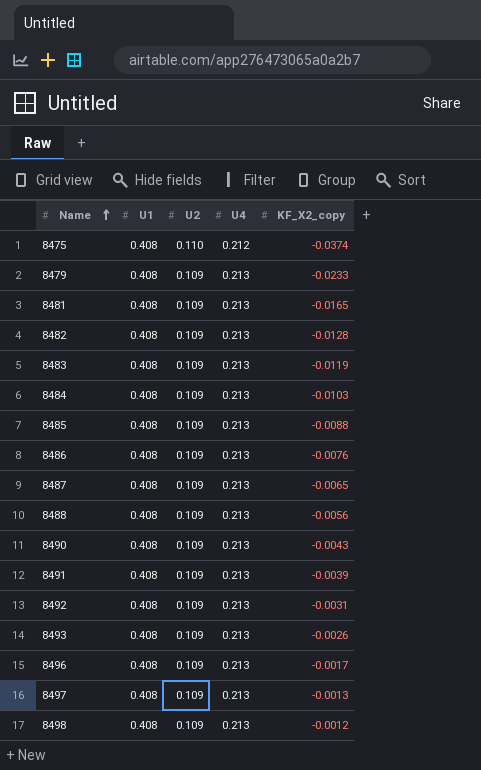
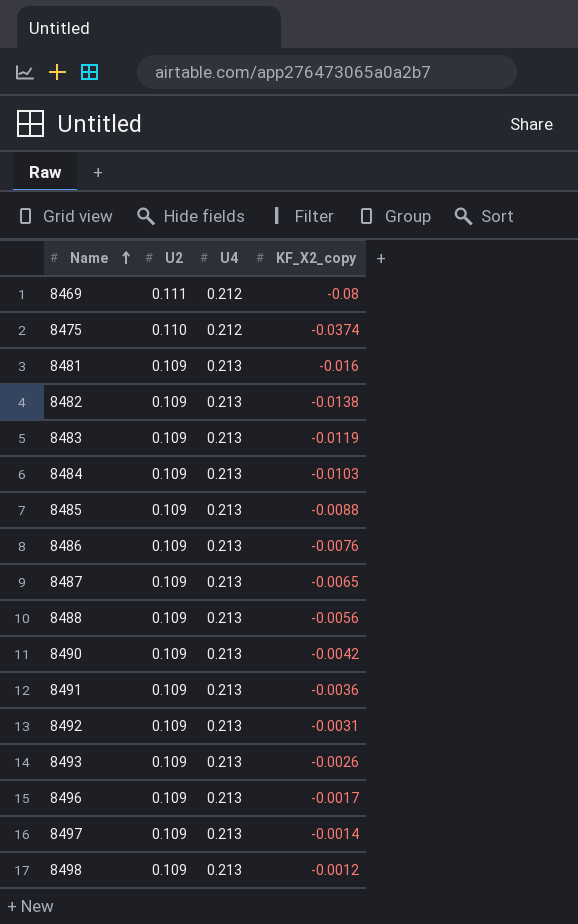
column U1 | position: 2 -> none
row 8479: 0.408 | 0.109 | 0.213 | -0.0233 -> none
row 8469: none -> 0.111 | 0.212 | -0.08
8481 | KF_X2_copy: -0.0165 -> -0.016
8482 | KF_X2_copy: -0.0128 -> -0.0138
8490 | KF_X2_copy: -0.0043 -> -0.0042
8491 | KF_X2_copy: -0.0039 -> -0.0036
8497 | KF_X2_copy: -0.0013 -> -0.0014

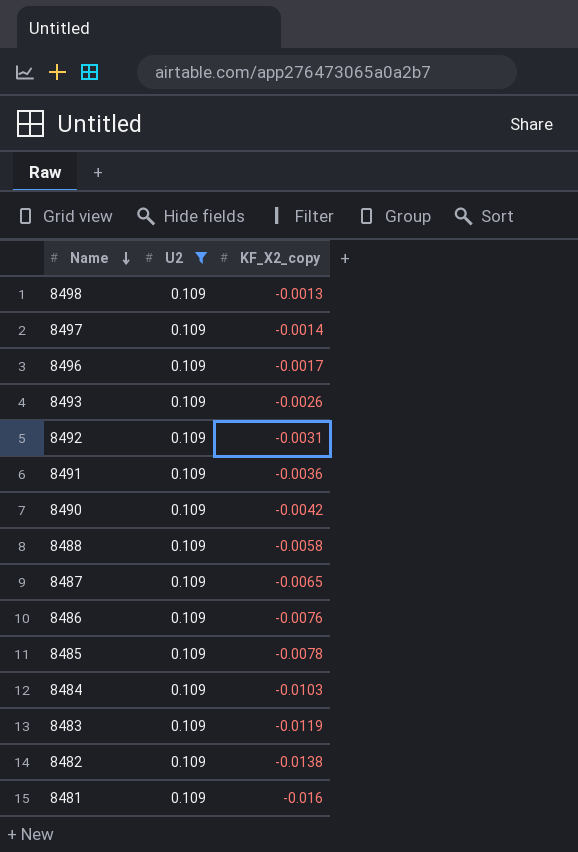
filter: none -> U2 = 0.109
row order: Name ascending -> Name descending
column U4 | position: 3 -> none
8498 | KF_X2_copy: -0.0012 -> -0.0013
8488 | KF_X2_copy: -0.0056 -> -0.0058
8485 | KF_X2_copy: -0.0088 -> -0.0078

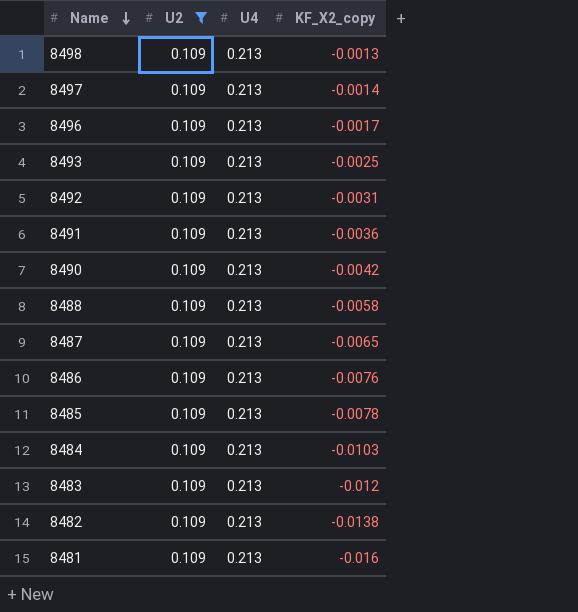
column U4 | position: none -> 3
8493 | KF_X2_copy: -0.0026 -> -0.0025
8483 | KF_X2_copy: -0.0119 -> -0.012

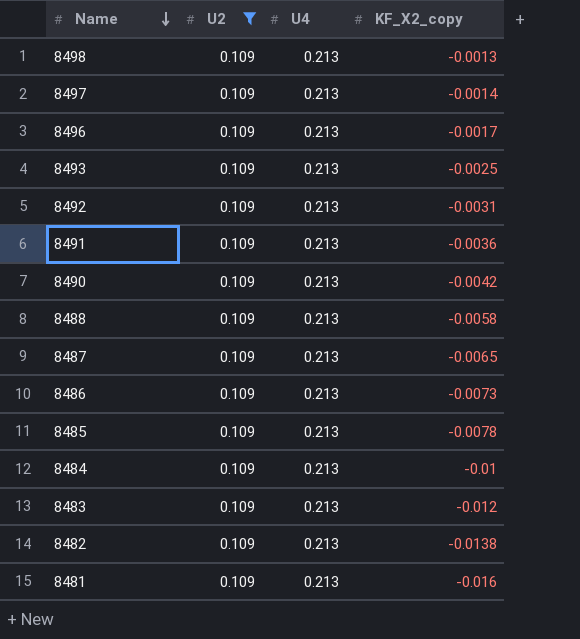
8486 | KF_X2_copy: -0.0076 -> -0.0073
8484 | KF_X2_copy: -0.0103 -> -0.01

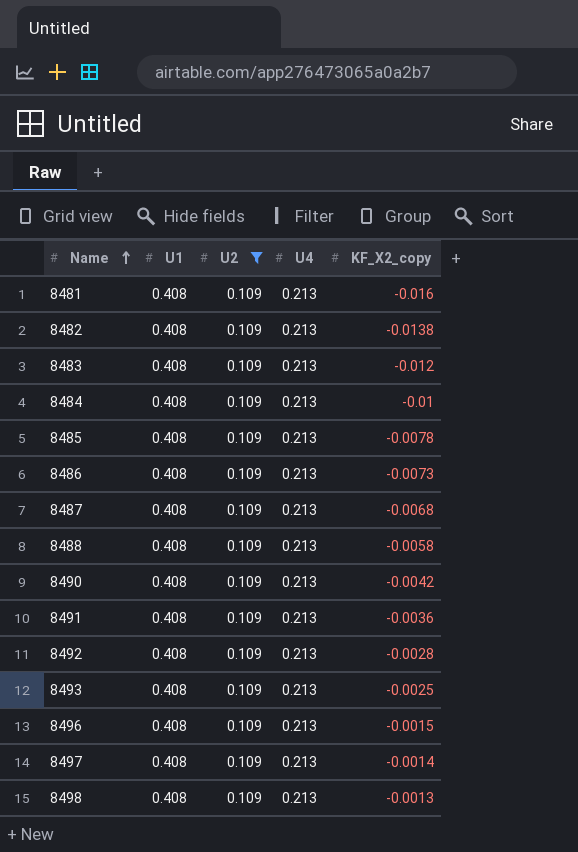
row order: Name descending -> Name ascending
column U1 | position: none -> 2
8487 | KF_X2_copy: -0.0065 -> -0.0068
8492 | KF_X2_copy: -0.0031 -> -0.0028
8496 | KF_X2_copy: -0.0017 -> -0.0015

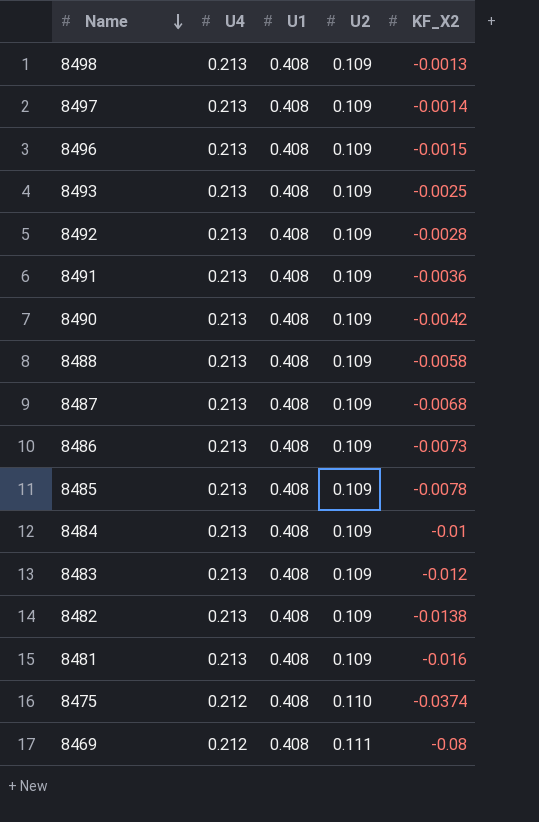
filter: U2 = 0.109 -> none
row order: Name ascending -> Name descending
column U4 | position: 4 -> 2
column name: KF_X2_copy -> KF_X2

